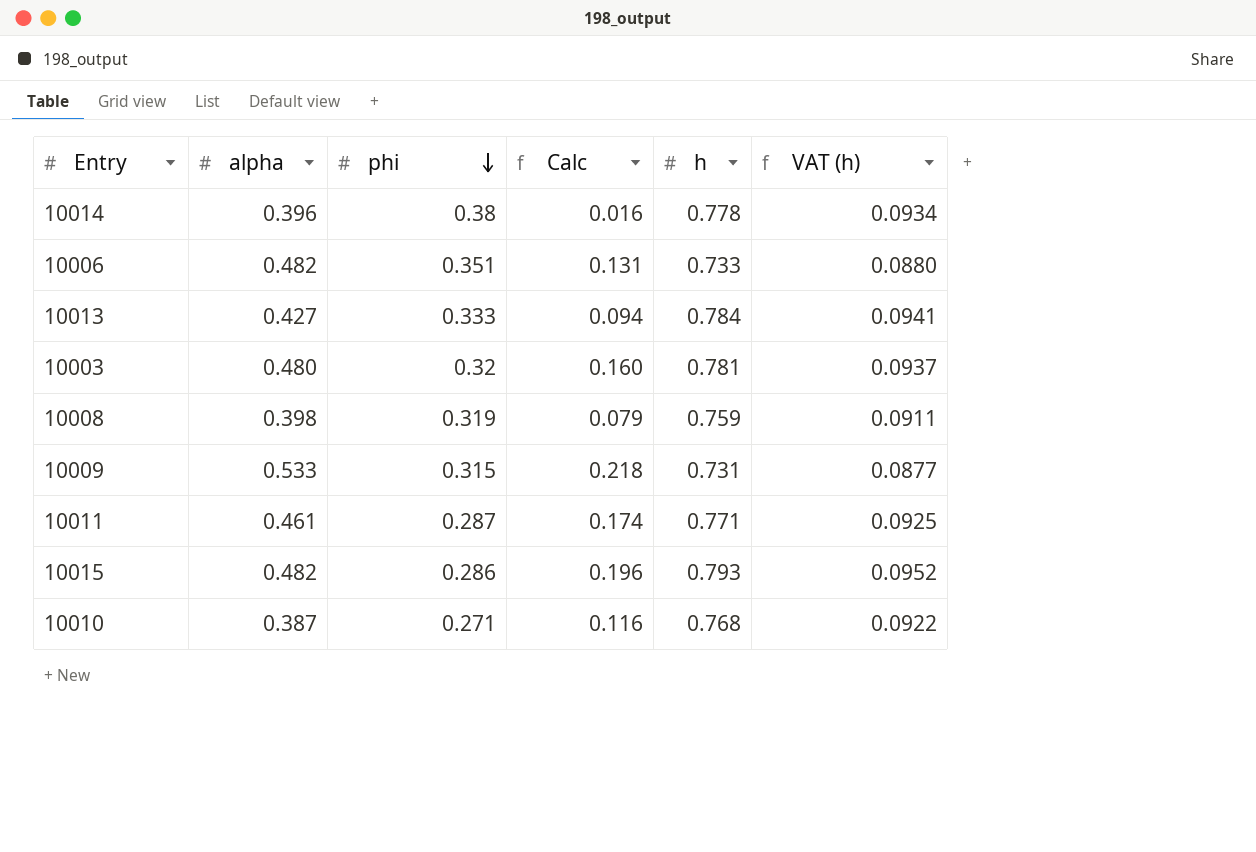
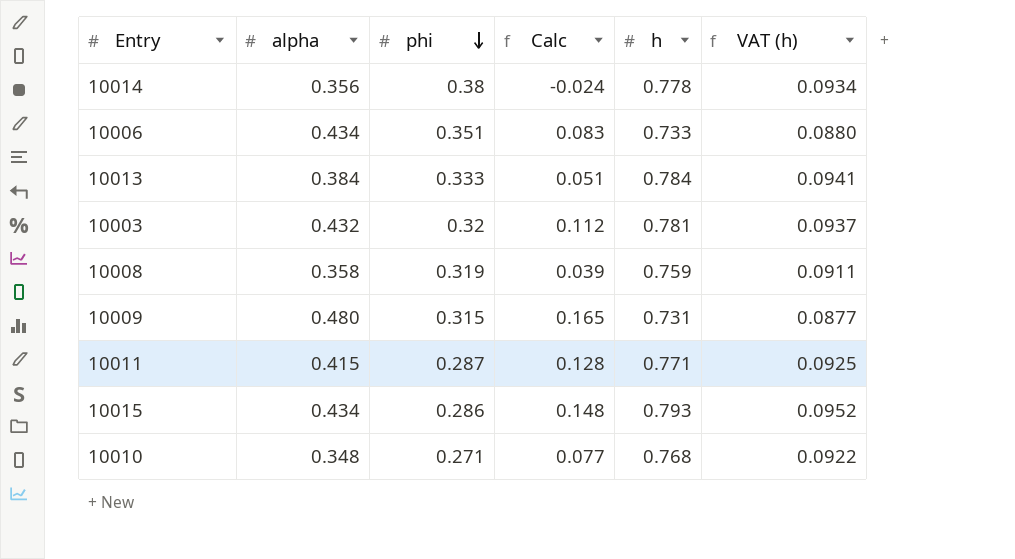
10014 | alpha: 0.396 -> 0.356
10014 | Calc: 0.016 -> -0.024
10006 | alpha: 0.482 -> 0.434
10006 | Calc: 0.131 -> 0.083
10013 | alpha: 0.427 -> 0.384
10013 | Calc: 0.094 -> 0.051
10003 | alpha: 0.480 -> 0.432
10003 | Calc: 0.160 -> 0.112
10008 | alpha: 0.398 -> 0.358
10008 | Calc: 0.079 -> 0.039
10009 | alpha: 0.533 -> 0.480
10009 | Calc: 0.218 -> 0.165
10011 | alpha: 0.461 -> 0.415
10011 | Calc: 0.174 -> 0.128
10015 | alpha: 0.482 -> 0.434
10015 | Calc: 0.196 -> 0.148
10010 | alpha: 0.387 -> 0.348
10010 | Calc: 0.116 -> 0.077

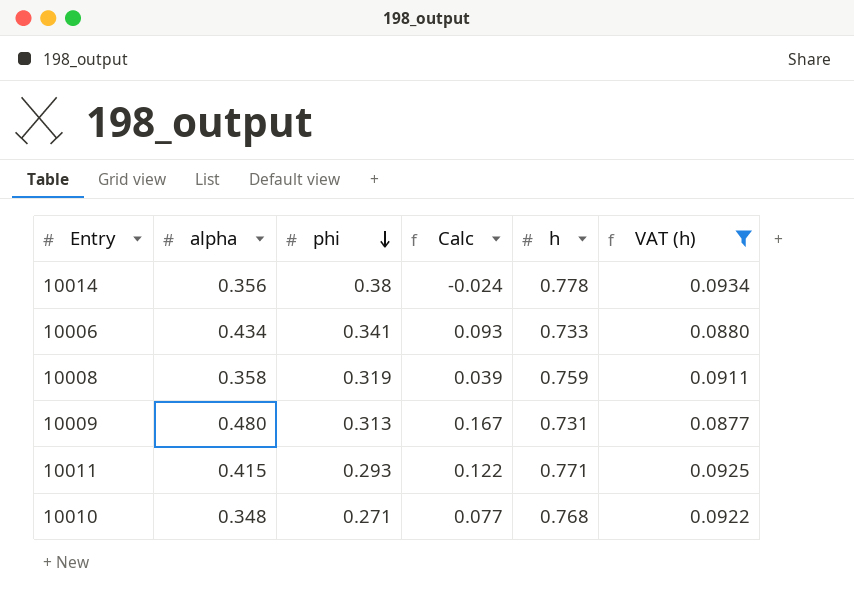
filter: none -> VAT (h) <= 0.0934
10006 | phi: 0.351 -> 0.341
10006 | Calc: 0.083 -> 0.093
10009 | phi: 0.315 -> 0.313
10009 | Calc: 0.165 -> 0.167
10011 | phi: 0.287 -> 0.293
10011 | Calc: 0.128 -> 0.122

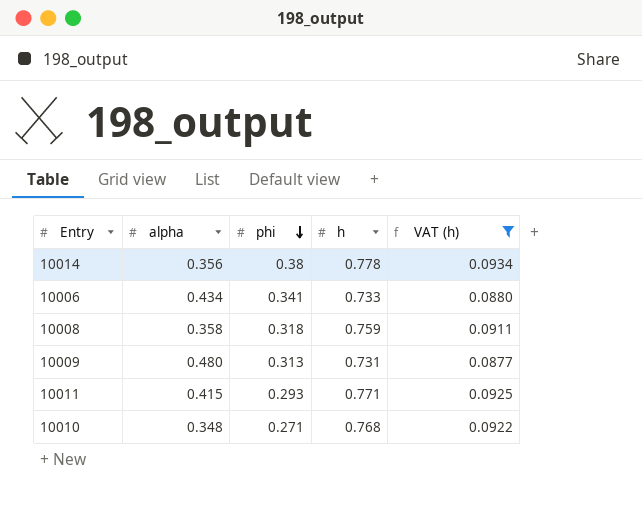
column Calc | formula: [alpha] - [phi] -> none
10008 | phi: 0.319 -> 0.318

